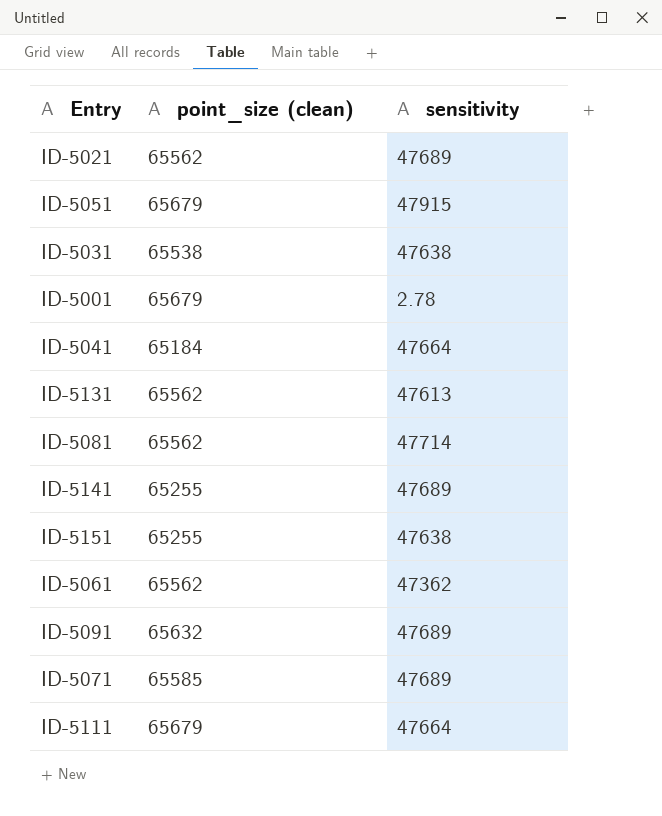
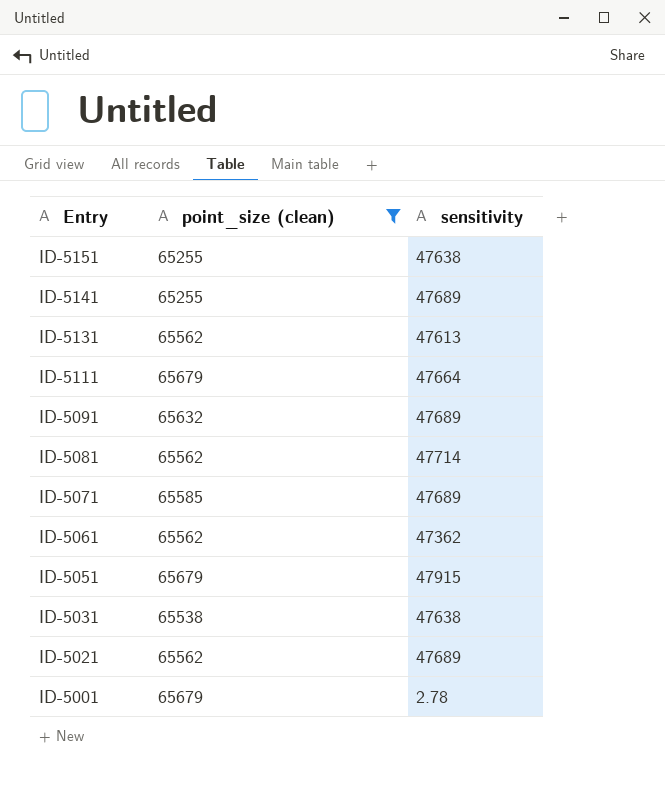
filter: none -> point_size (clean) != 65184
row order: none -> Entry descending

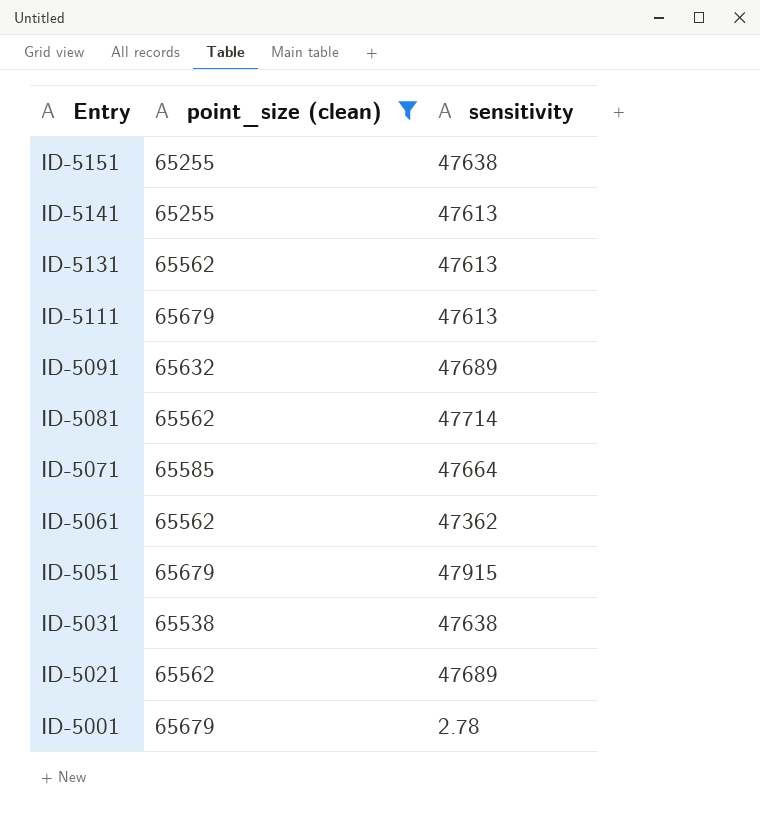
ID-5141 | sensitivity: 47689 -> 47613
ID-5111 | sensitivity: 47664 -> 47613
ID-5071 | sensitivity: 47689 -> 47664

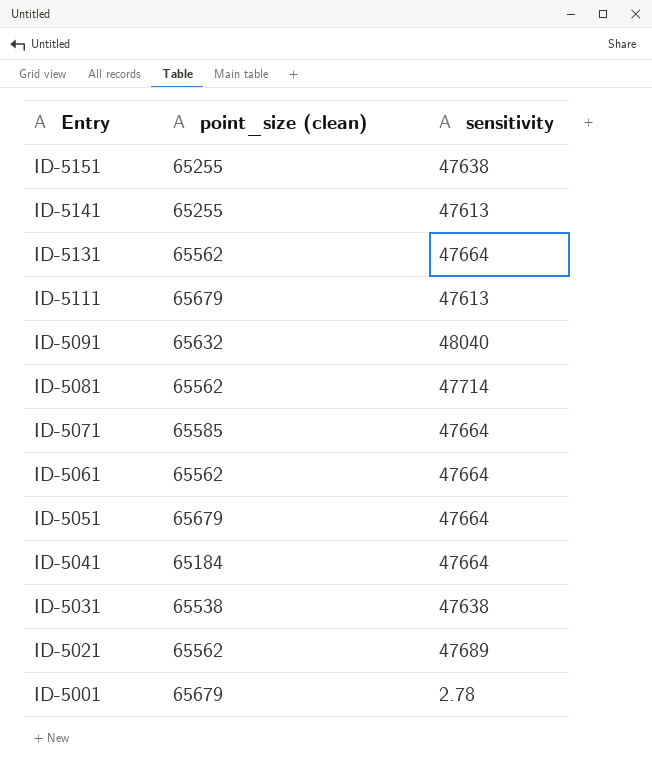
filter: point_size (clean) != 65184 -> none
ID-5131 | sensitivity: 47613 -> 47664
ID-5091 | sensitivity: 47689 -> 48040
ID-5061 | sensitivity: 47362 -> 47664
ID-5051 | sensitivity: 47915 -> 47664

